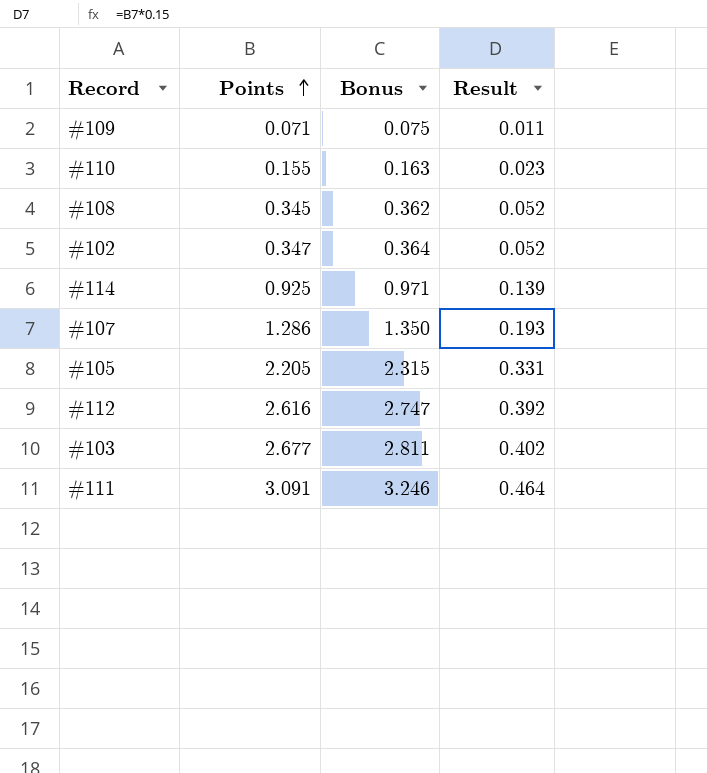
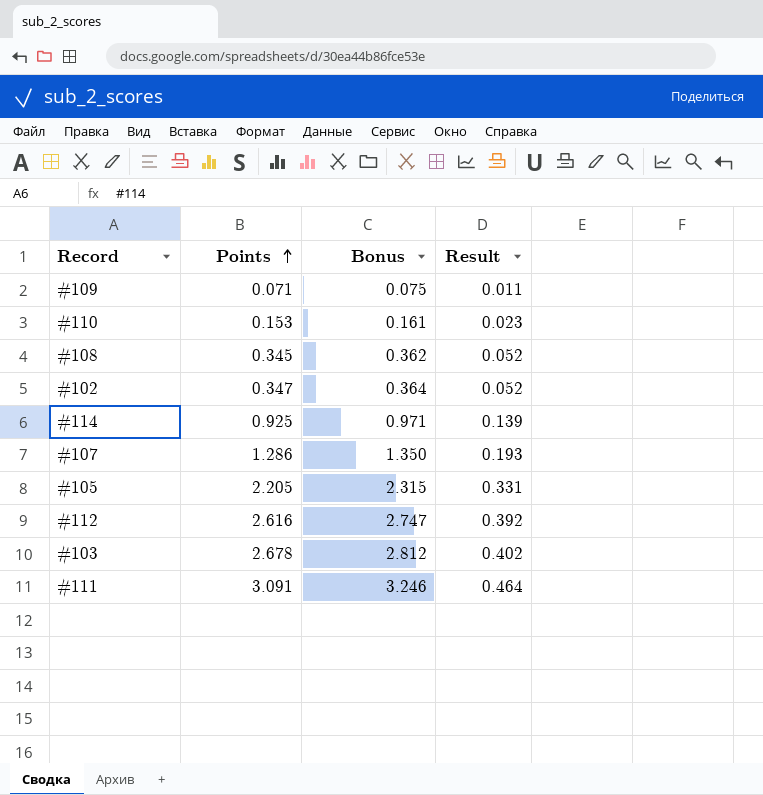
#110 | Points: 0.155 -> 0.153
#110 | Bonus: 0.163 -> 0.161
#103 | Points: 2.677 -> 2.678
#103 | Bonus: 2.811 -> 2.812

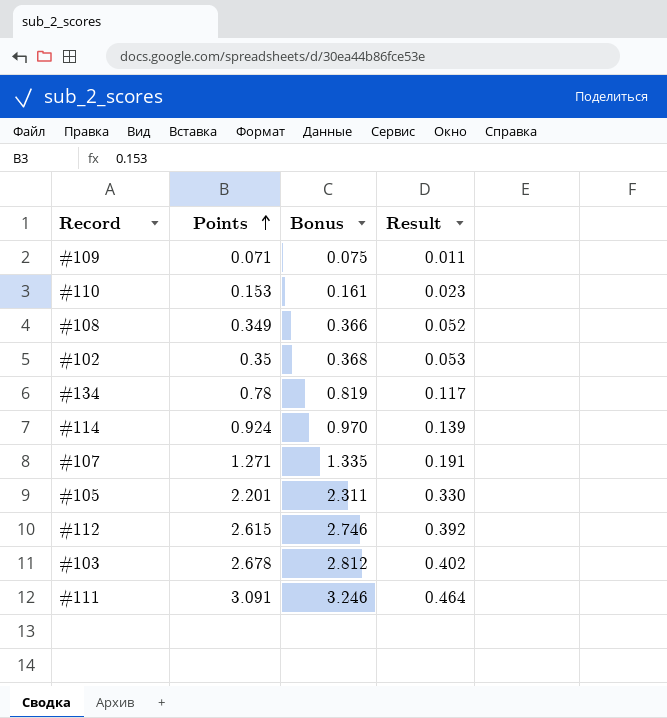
#108 | Points: 0.345 -> 0.349
#108 | Bonus: 0.362 -> 0.366
#102 | Points: 0.347 -> 0.35
#102 | Bonus: 0.364 -> 0.368
#102 | Result: 0.052 -> 0.053
row #134: none -> 0.78 | 0.819 | 0.117
#114 | Points: 0.925 -> 0.924
#114 | Bonus: 0.971 -> 0.970
#107 | Points: 1.286 -> 1.271
#107 | Bonus: 1.350 -> 1.335
#107 | Result: 0.193 -> 0.191
#105 | Points: 2.205 -> 2.201
#105 | Bonus: 2.315 -> 2.311
#105 | Result: 0.331 -> 0.330
#112 | Points: 2.616 -> 2.615
#112 | Bonus: 2.747 -> 2.746

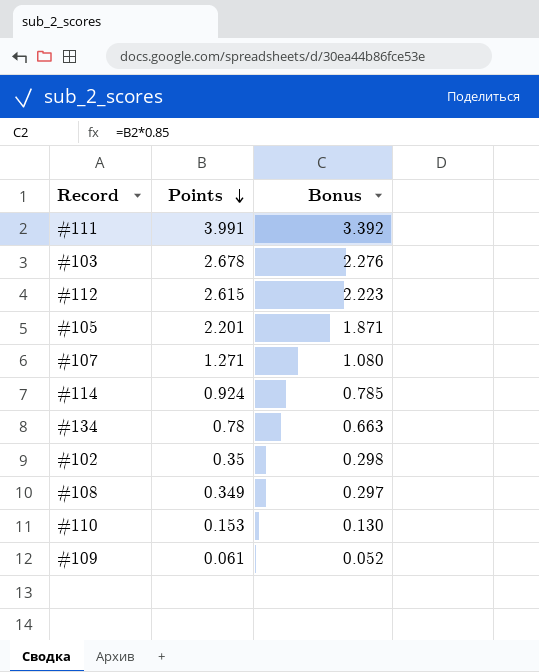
row order: Points ascending -> Points descending
column Result | formula: [Points] * 0.15 -> none
column Bonus | formula: [Points] * 1.05 -> [Points] * 0.85
#111 | Points: 3.091 -> 3.991
#109 | Points: 0.071 -> 0.061

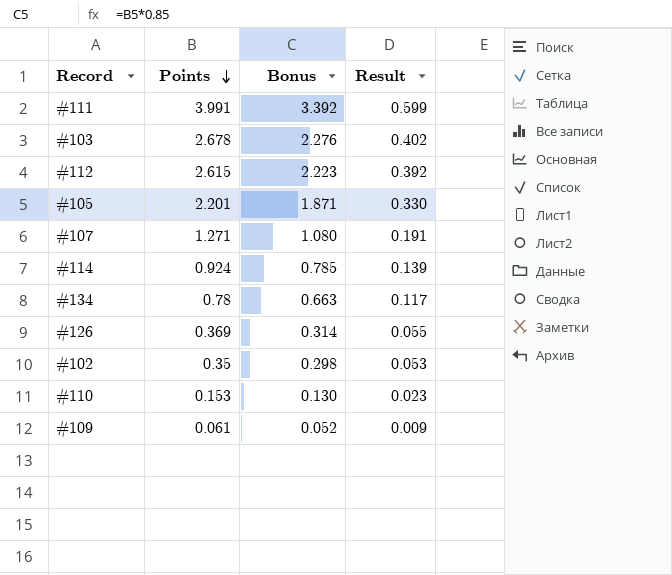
column Result | formula: none -> [Points] * 0.15
row #108: 0.349 | 0.297 -> none
row #126: none -> 0.369 | 0.314 | 0.055

